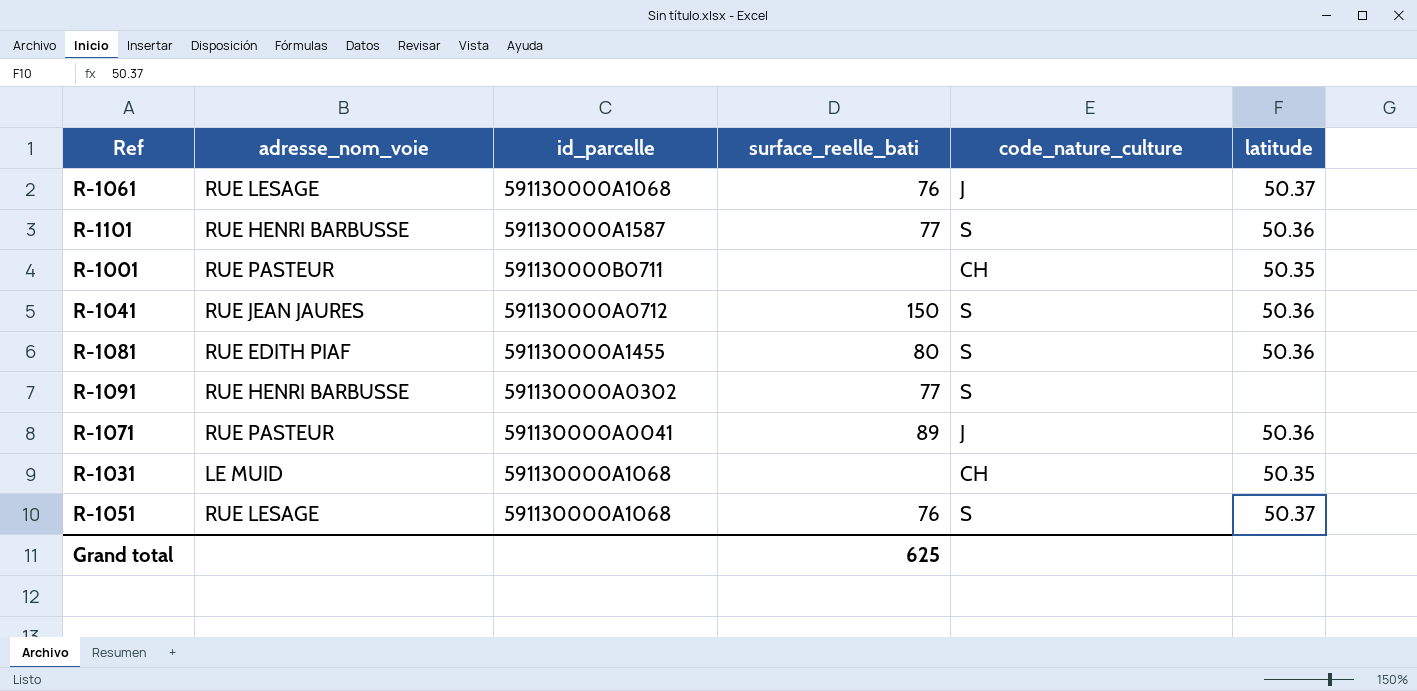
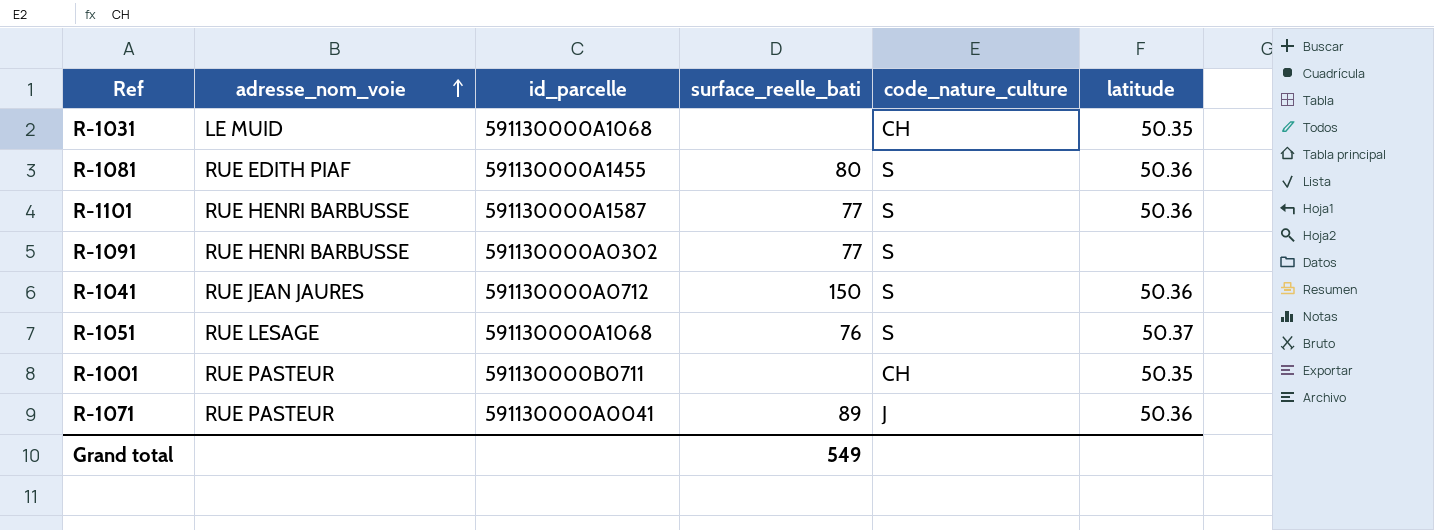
row order: none -> adresse_nom_voie ascending
row R-1061: RUE LESAGE | 591130000A1068 | 76 | J | 50.37 -> none
Grand total | surface_reelle_bati: 625 -> 549

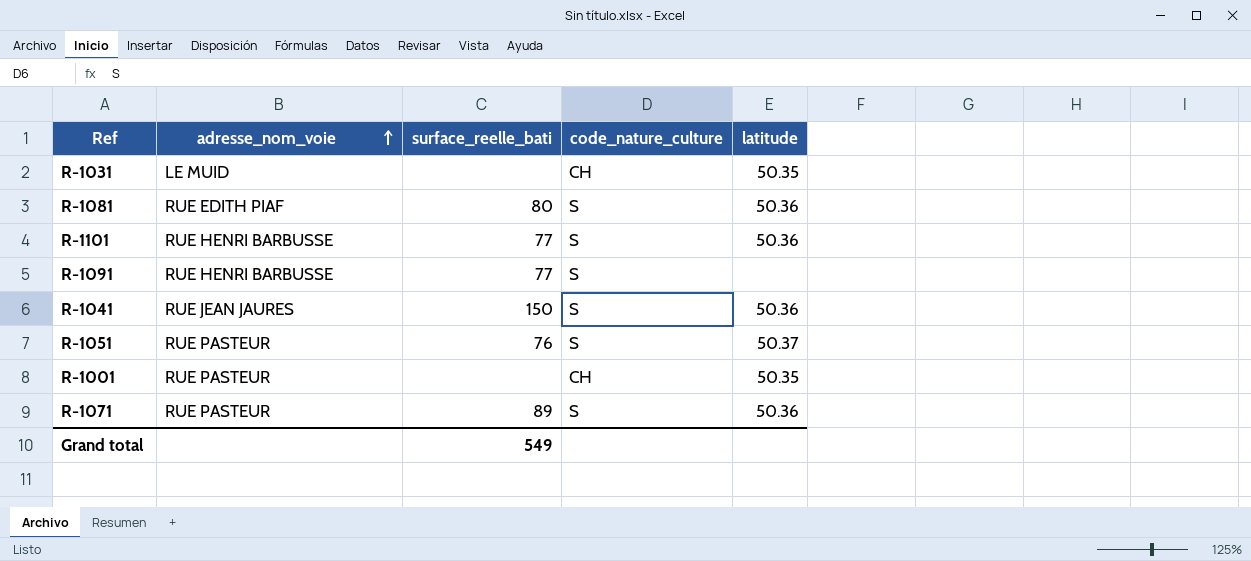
column id_parcelle | position: 3 -> none
R-1051 | adresse_nom_voie: RUE LESAGE -> RUE PASTEUR
R-1071 | code_nature_culture: J -> S

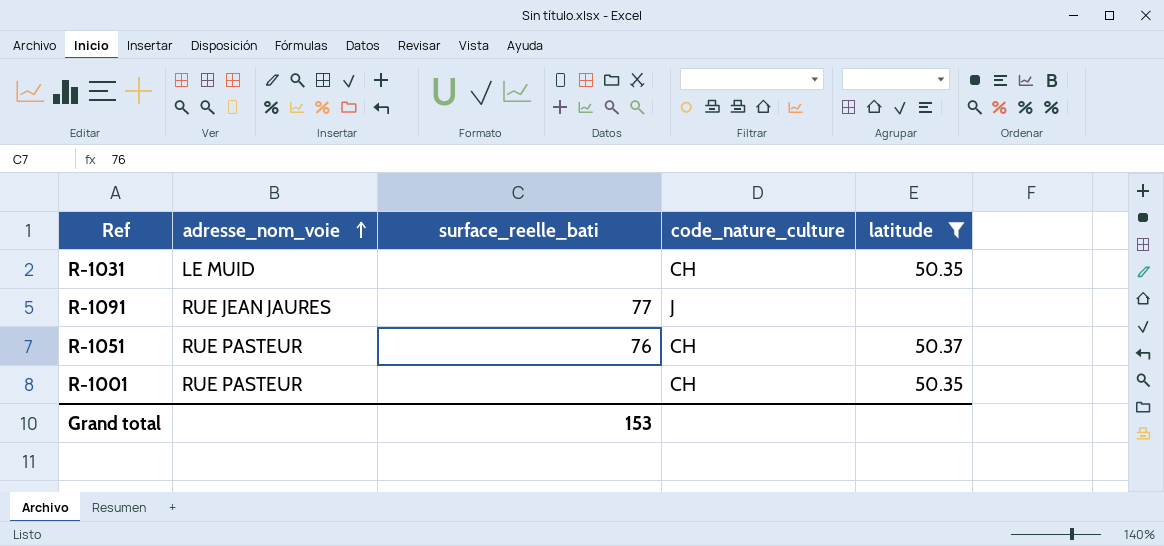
filter: none -> latitude != 50.36
R-1091 | adresse_nom_voie: RUE HENRI BARBUSSE -> RUE JEAN JAURES
R-1091 | code_nature_culture: S -> J
R-1051 | code_nature_culture: S -> CH
Grand total | surface_reelle_bati: 549 -> 153

